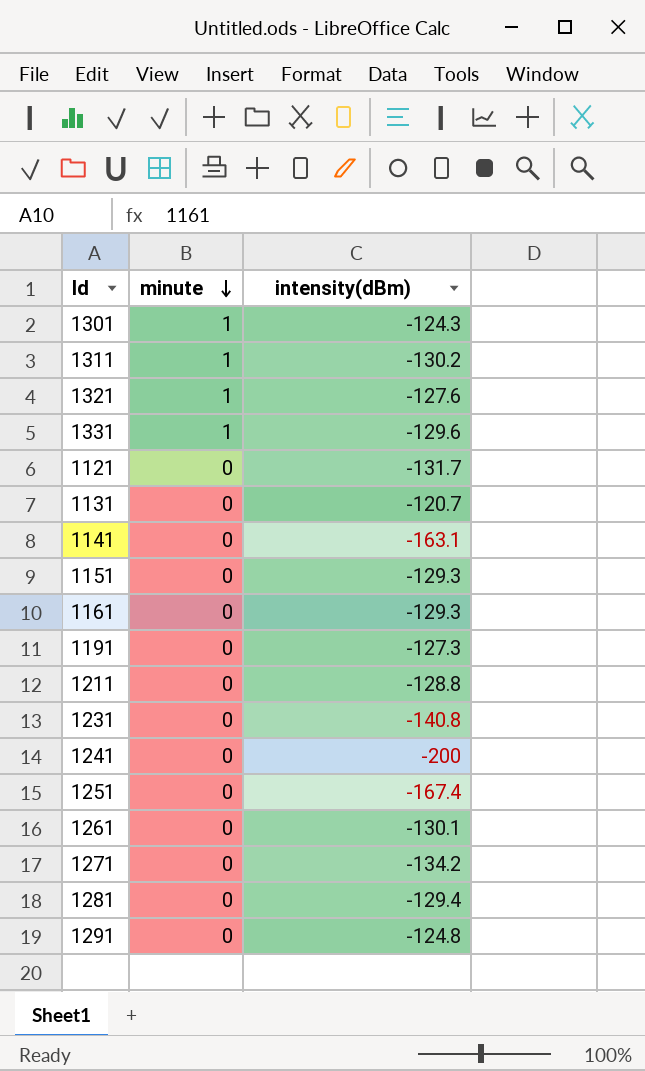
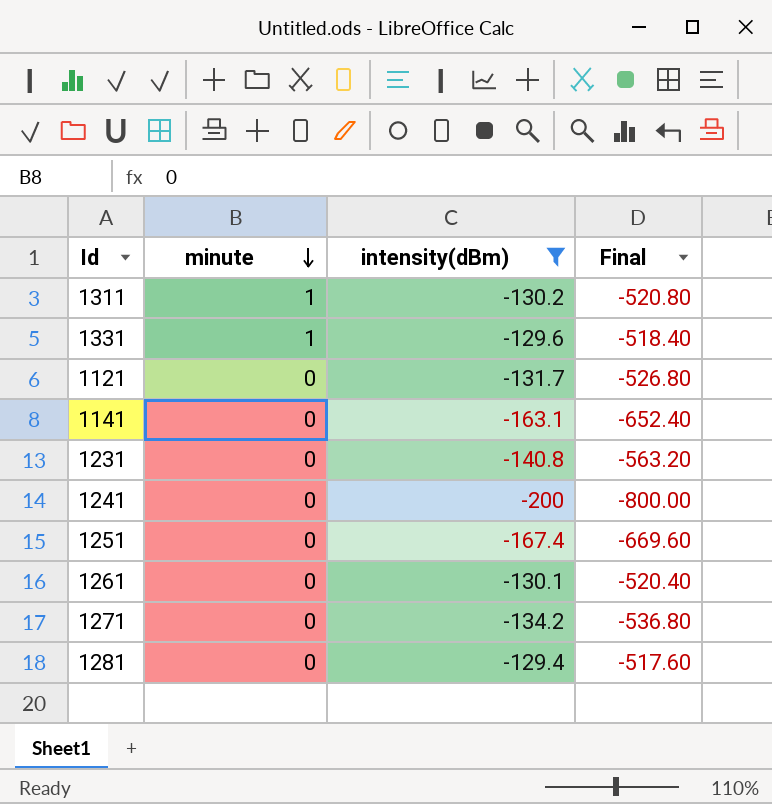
filter: none -> intensity(dBm) <= -129.4
column Final | formula: none -> [intensity(dBm)] * 4

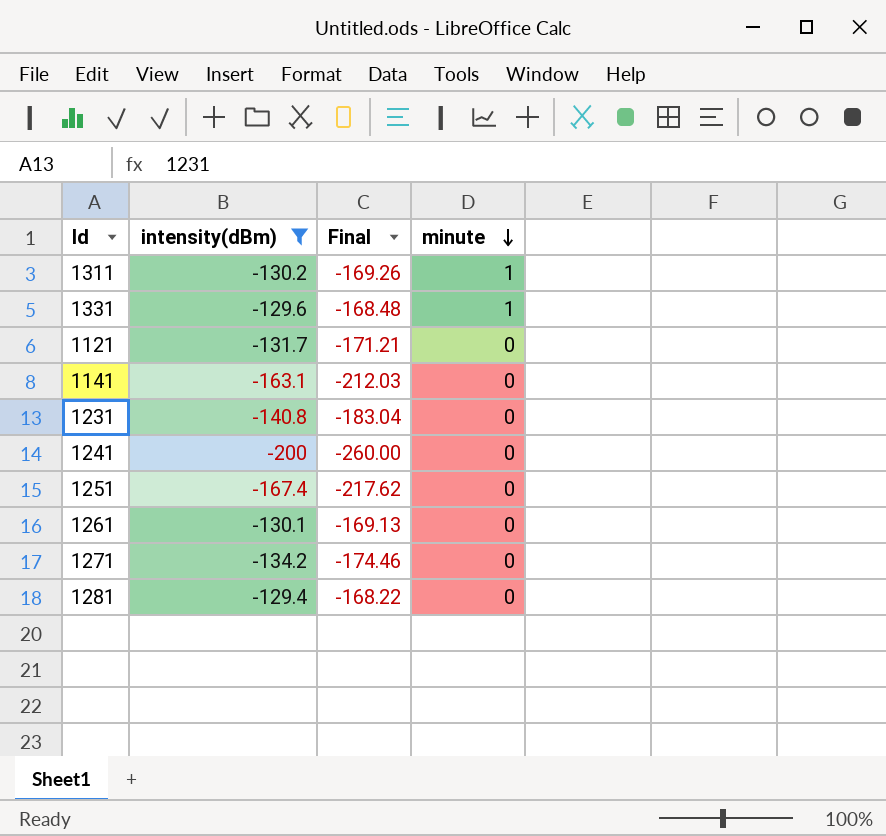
column Final | formula: [intensity(dBm)] * 4 -> [intensity(dBm)] * 1.3
column minute | position: 2 -> 4

